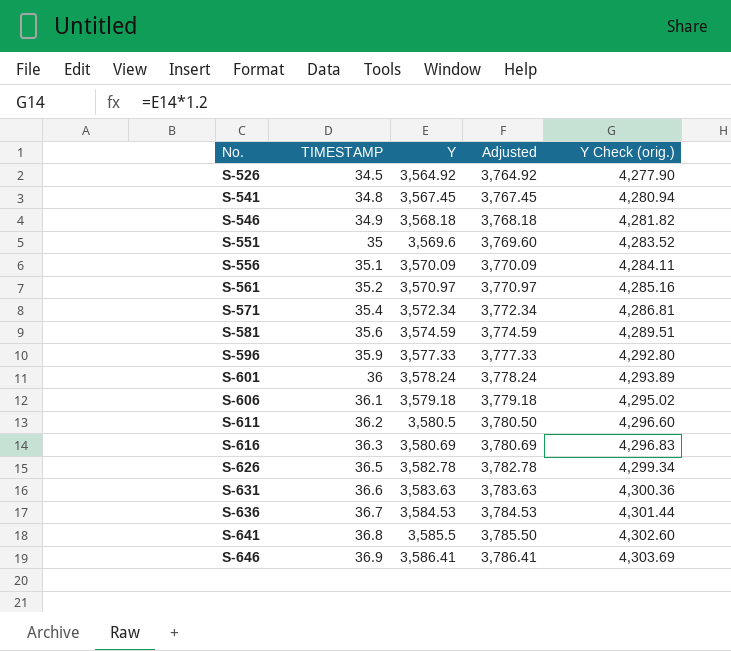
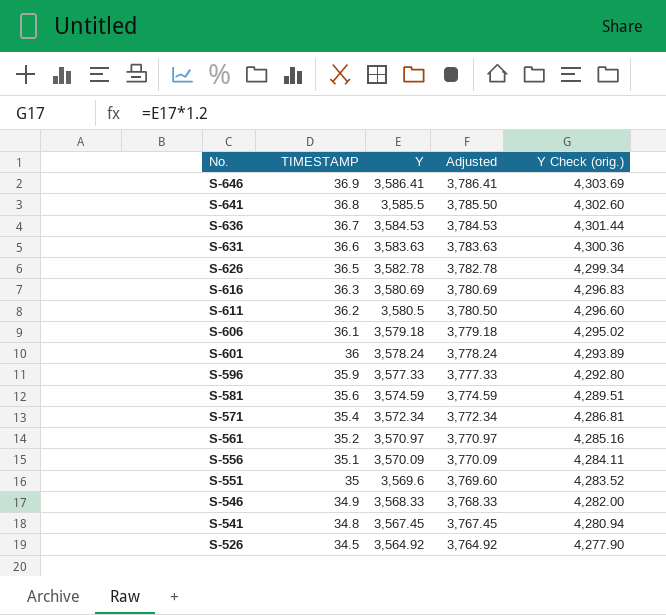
row order: No. ascending -> No. descending
S-546 | Y: 3,568.18 -> 3,568.33
S-546 | Adjusted: 3,768.18 -> 3,768.33
S-546 | Y Check (orig.): 4,281.82 -> 4,282.00

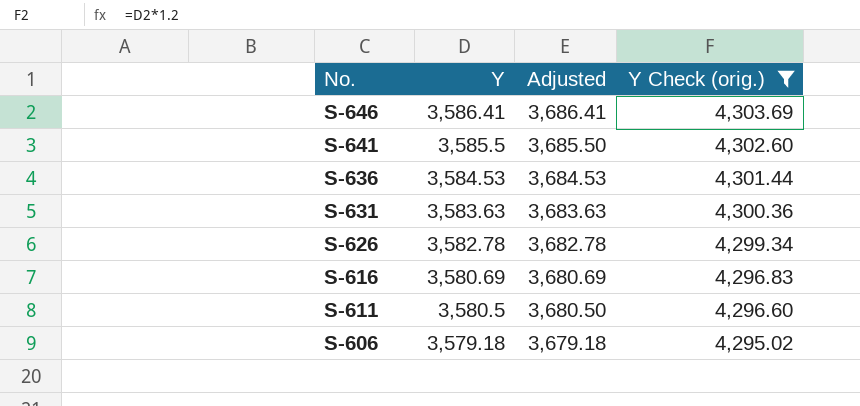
filter: none -> Y Check (orig.) >= 4,295.02
column TIMESTAMP | position: 2 -> none
column Adjusted | formula: [Y] + 200 -> [Y] + 100

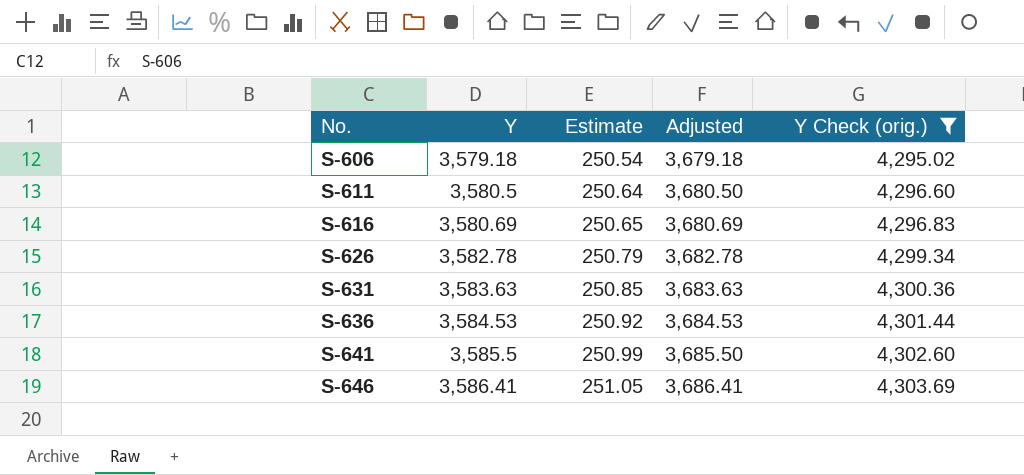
row order: No. descending -> No. ascending
column Estimate | formula: none -> [Y] * 0.07

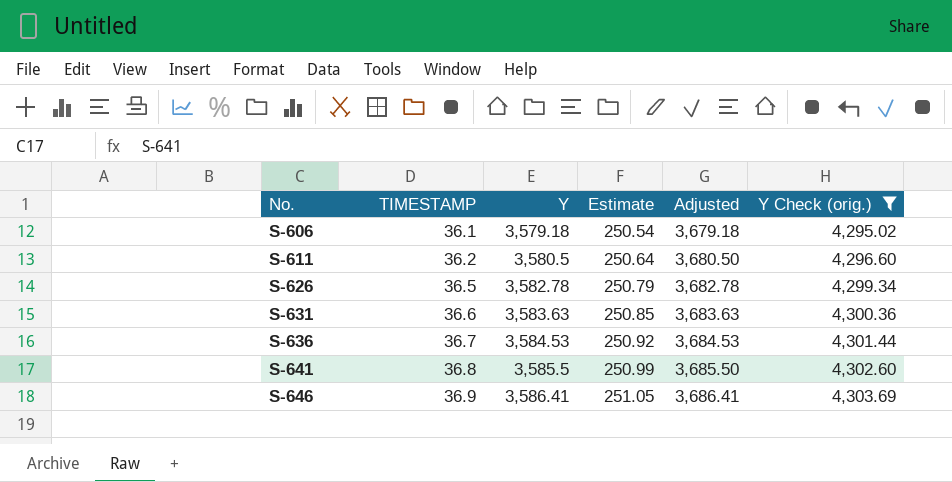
column TIMESTAMP | position: none -> 2
row S-616: 3,580.69 | 250.65 | 3,680.69 | 4,296.83 -> none

